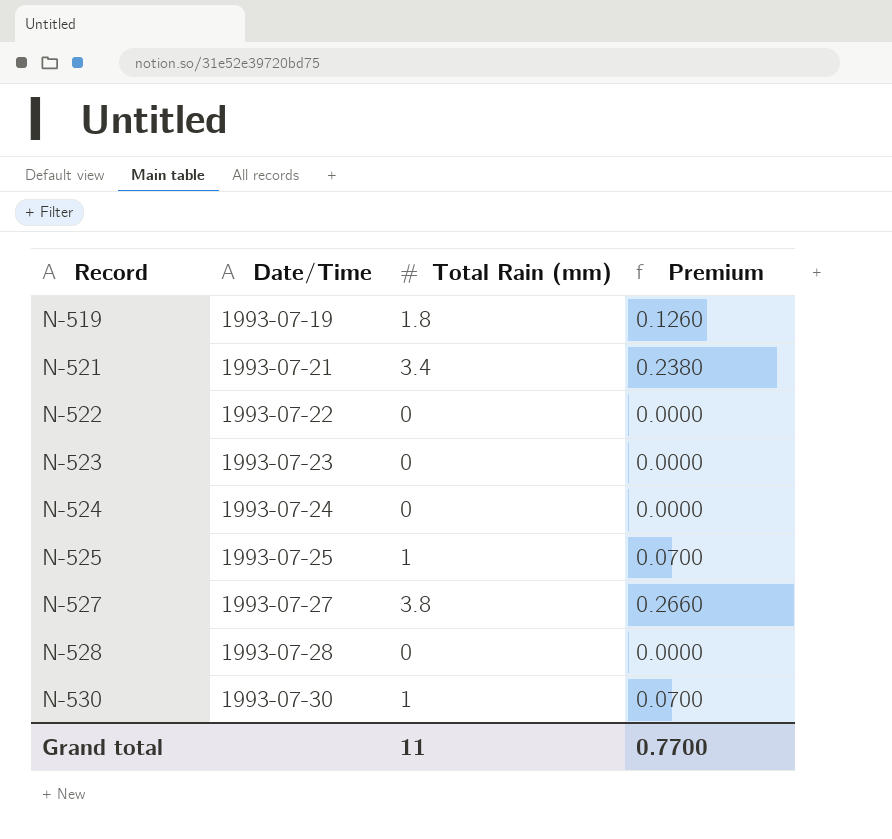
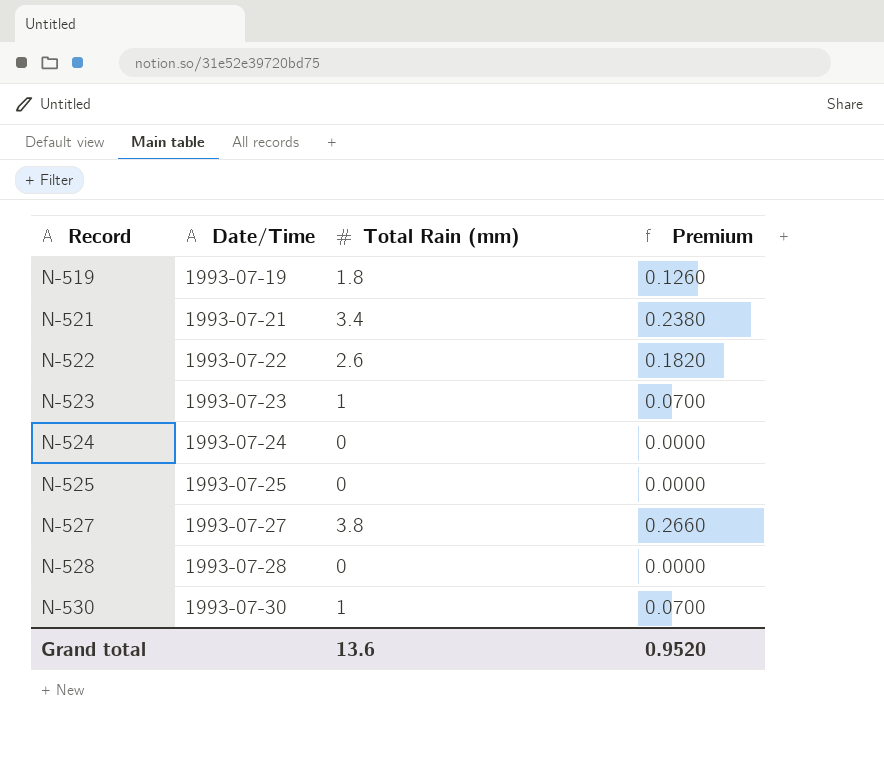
N-522 | Total Rain (mm): 0 -> 2.6
N-522 | Premium: 0.0000 -> 0.1820
N-523 | Total Rain (mm): 0 -> 1
N-523 | Premium: 0.0000 -> 0.0700
N-525 | Total Rain (mm): 1 -> 0
N-525 | Premium: 0.0700 -> 0.0000
Grand total | Total Rain (mm): 11 -> 13.6
Grand total | Premium: 0.7700 -> 0.9520

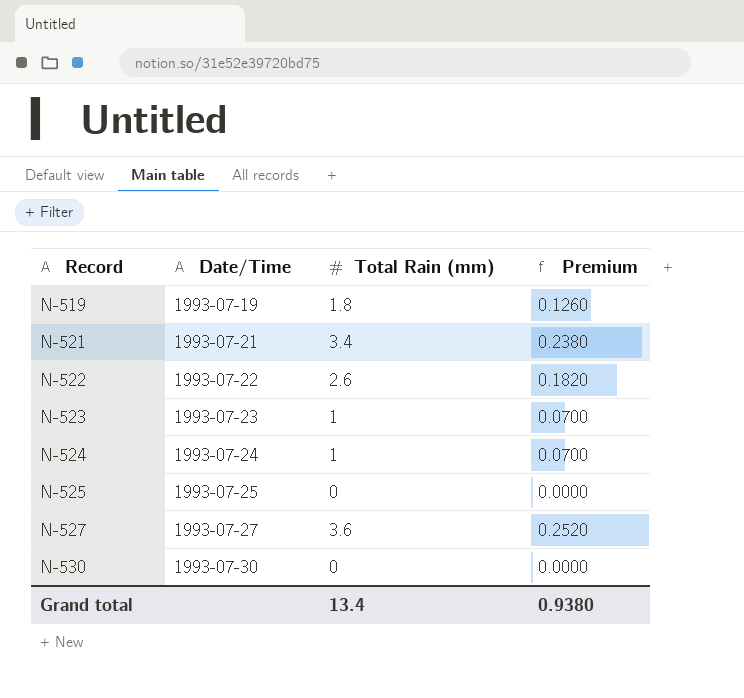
row N-528: 1993-07-28 | 0 | 0.0000 -> none
N-524 | Total Rain (mm): 0 -> 1
N-524 | Premium: 0.0000 -> 0.0700
N-527 | Total Rain (mm): 3.8 -> 3.6
N-527 | Premium: 0.2660 -> 0.2520
N-530 | Total Rain (mm): 1 -> 0
N-530 | Premium: 0.0700 -> 0.0000
Grand total | Total Rain (mm): 13.6 -> 13.4
Grand total | Premium: 0.9520 -> 0.9380

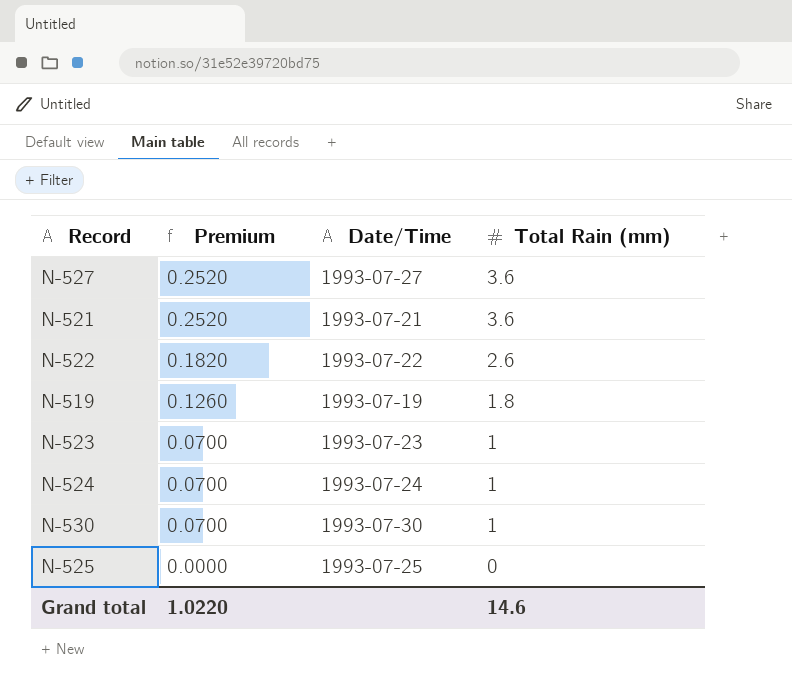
row order: Record ascending -> Premium descending
column Premium | position: 4 -> 2
N-521 | Premium: 0.2380 -> 0.2520
N-521 | Total Rain (mm): 3.4 -> 3.6
N-530 | Premium: 0.0000 -> 0.0700
N-530 | Total Rain (mm): 0 -> 1
Grand total | Premium: 0.9380 -> 1.0220
Grand total | Total Rain (mm): 13.4 -> 14.6

